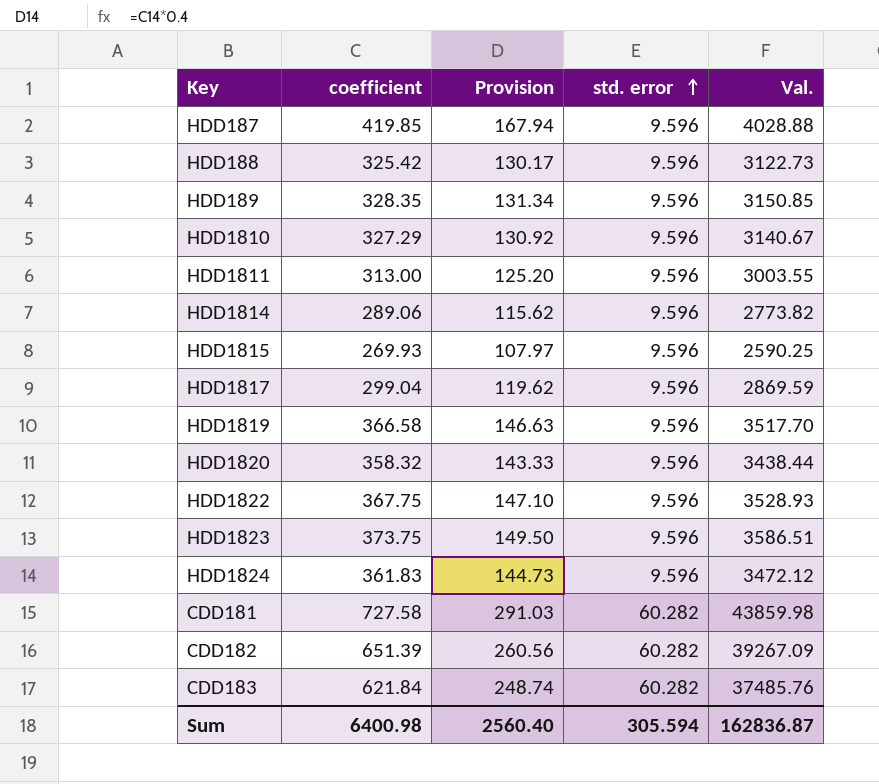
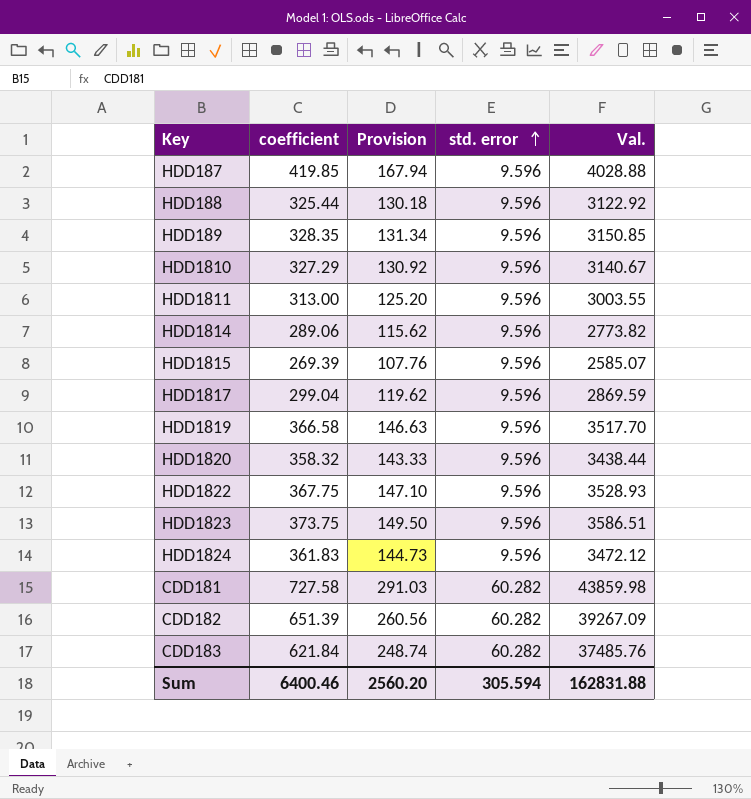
HDD188 | coefficient: 325.42 -> 325.44
HDD188 | Provision: 130.17 -> 130.18
HDD188 | Val.: 3122.73 -> 3122.92
HDD1815 | coefficient: 269.93 -> 269.39
HDD1815 | Provision: 107.97 -> 107.76
HDD1815 | Val.: 2590.25 -> 2585.07
Sum | coefficient: 6400.98 -> 6400.46
Sum | Provision: 2560.40 -> 2560.20
Sum | Val.: 162836.87 -> 162831.88

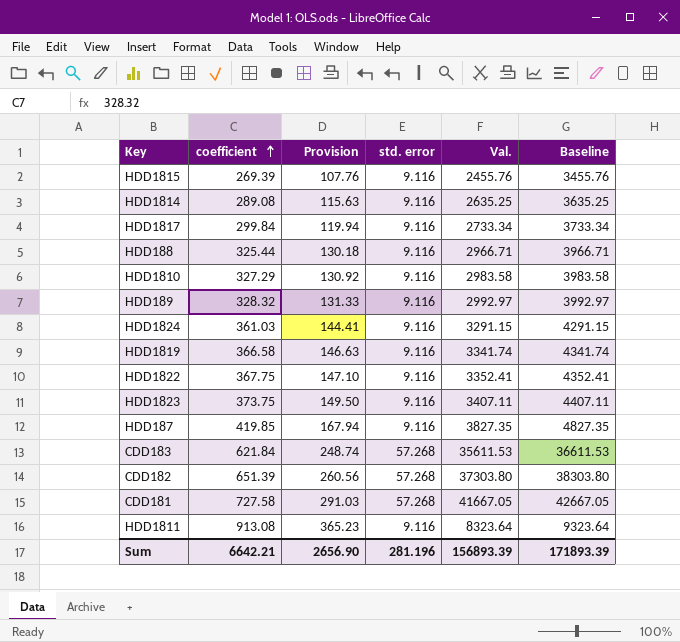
row order: std. error ascending -> coefficient ascending
column Baseline | formula: none -> [Val.] + 1000
row HDD1820: 358.32 | 143.33 | 9.596 | 3438.44 -> none
HDD1815 | std. error: 9.596 -> 9.116
HDD1815 | Val.: 2585.07 -> 2455.76
HDD1814 | coefficient: 289.06 -> 289.08
HDD1814 | Provision: 115.62 -> 115.63
HDD1814 | std. error: 9.596 -> 9.116
HDD1814 | Val.: 2773.82 -> 2635.25
HDD1817 | coefficient: 299.04 -> 299.84
HDD1817 | Provision: 119.62 -> 119.94
HDD1817 | std. error: 9.596 -> 9.116
HDD1817 | Val.: 2869.59 -> 2733.34
HDD188 | std. error: 9.596 -> 9.116
HDD188 | Val.: 3122.92 -> 2966.71
HDD1810 | std. error: 9.596 -> 9.116
HDD1810 | Val.: 3140.67 -> 2983.58
HDD189 | coefficient: 328.35 -> 328.32
HDD189 | Provision: 131.34 -> 131.33
HDD189 | std. error: 9.596 -> 9.116
HDD189 | Val.: 3150.85 -> 2992.97
HDD1824 | coefficient: 361.83 -> 361.03
HDD1824 | Provision: 144.73 -> 144.41
HDD1824 | std. error: 9.596 -> 9.116
HDD1824 | Val.: 3472.12 -> 3291.15
HDD1819 | std. error: 9.596 -> 9.116
HDD1819 | Val.: 3517.70 -> 3341.74
HDD1822 | std. error: 9.596 -> 9.116
HDD1822 | Val.: 3528.93 -> 3352.41
HDD1823 | std. error: 9.596 -> 9.116
HDD1823 | Val.: 3586.51 -> 3407.11
HDD187 | std. error: 9.596 -> 9.116
HDD187 | Val.: 4028.88 -> 3827.35
CDD183 | std. error: 60.282 -> 57.268
CDD183 | Val.: 37485.76 -> 35611.53
CDD182 | std. error: 60.282 -> 57.268
CDD182 | Val.: 39267.09 -> 37303.80
CDD181 | std. error: 60.282 -> 57.268
CDD181 | Val.: 43859.98 -> 41667.05
HDD1811 | coefficient: 313.00 -> 913.08
HDD1811 | Provision: 125.20 -> 365.23
HDD1811 | std. error: 9.596 -> 9.116
HDD1811 | Val.: 3003.55 -> 8323.64
Sum | coefficient: 6400.46 -> 6642.21
Sum | Provision: 2560.20 -> 2656.90
Sum | std. error: 305.594 -> 281.196
Sum | Val.: 162831.88 -> 156893.39

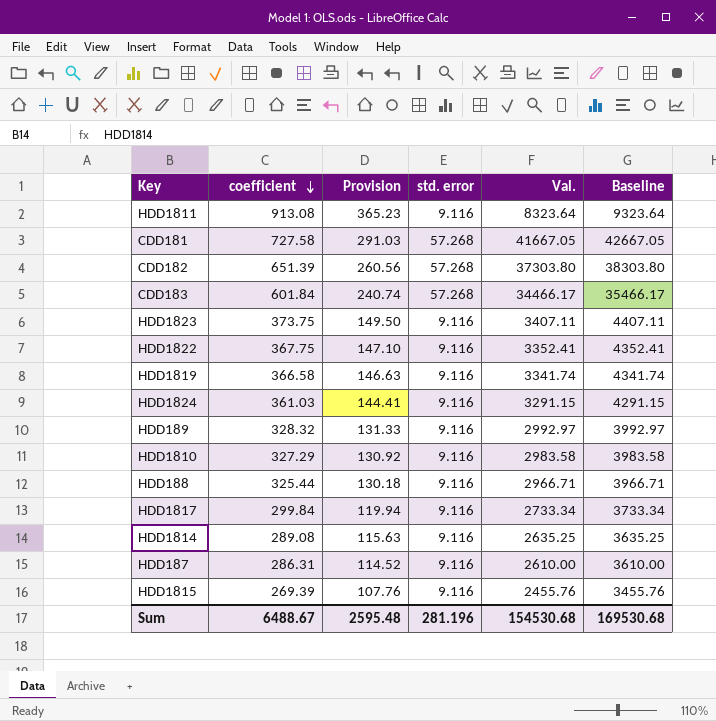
row order: coefficient ascending -> coefficient descending
CDD183 | coefficient: 621.84 -> 601.84
CDD183 | Provision: 248.74 -> 240.74
CDD183 | Val.: 35611.53 -> 34466.17
CDD183 | Baseline: 36611.53 -> 35466.17
HDD187 | coefficient: 419.85 -> 286.31
HDD187 | Provision: 167.94 -> 114.52
HDD187 | Val.: 3827.35 -> 2610.00
HDD187 | Baseline: 4827.35 -> 3610.00
Sum | coefficient: 6642.21 -> 6488.67
Sum | Provision: 2656.90 -> 2595.48
Sum | Val.: 156893.39 -> 154530.68
Sum | Baseline: 171893.39 -> 169530.68

